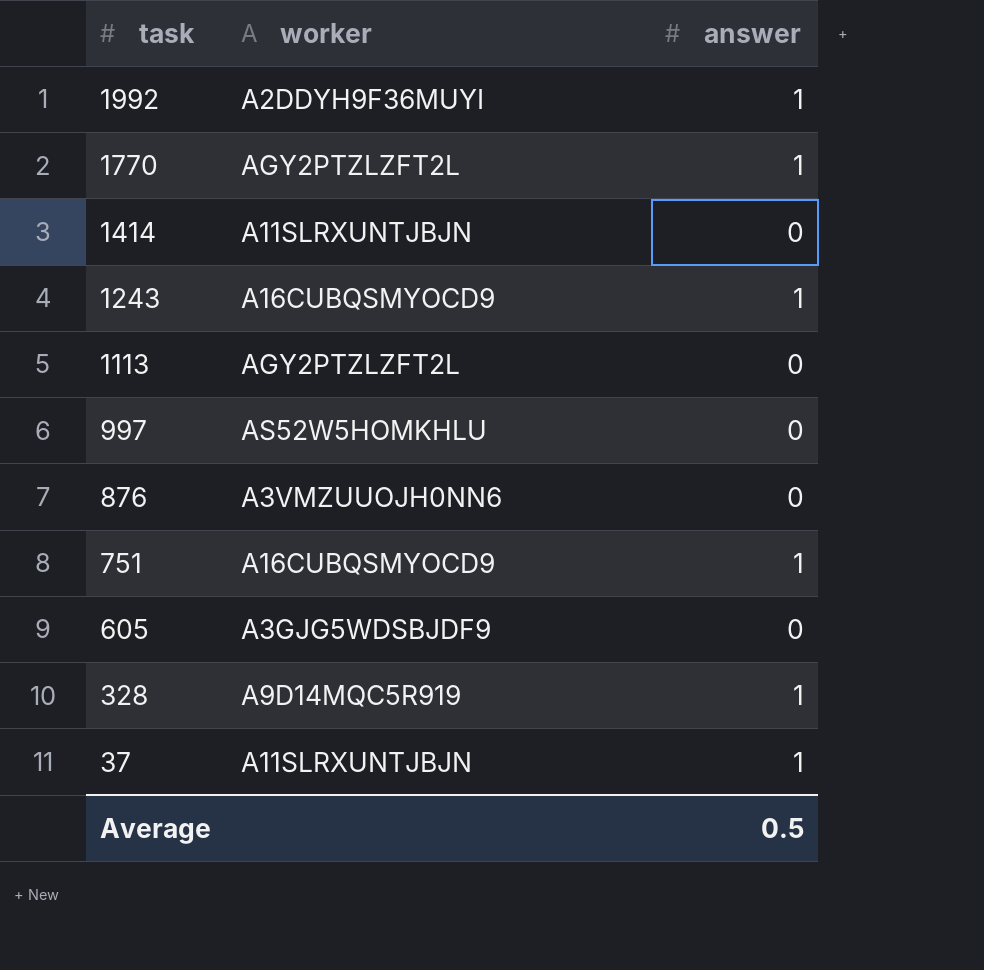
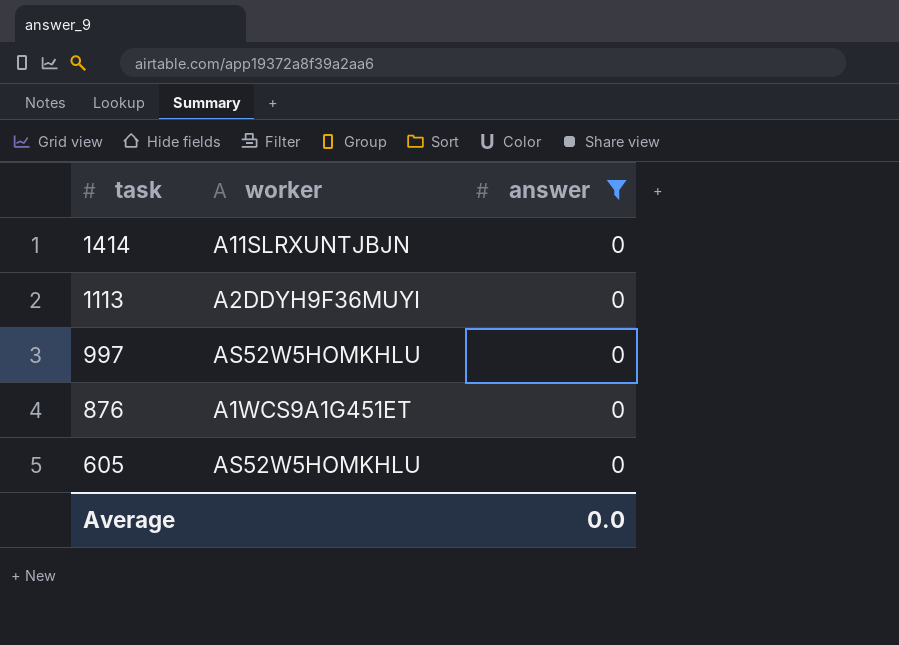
filter: none -> answer = 0
1113 | worker: AGY2PTZLZFT2L -> A2DDYH9F36MUYI
876 | worker: A3VMZUUOJH0NN6 -> A1WCS9A1G451ET
605 | worker: A3GJG5WDSBJDF9 -> AS52W5HOMKHLU
Average | answer: 0.5 -> 0.0

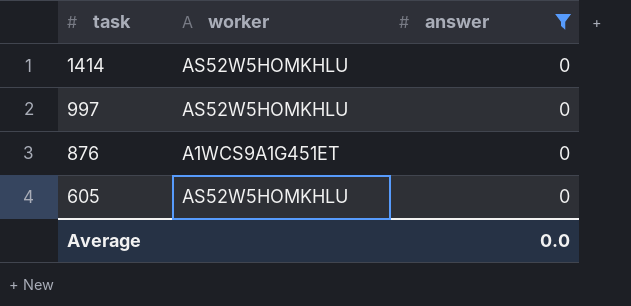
row 1113: A2DDYH9F36MUYI | 0 -> none
1414 | worker: A11SLRXUNTJBJN -> AS52W5HOMKHLU

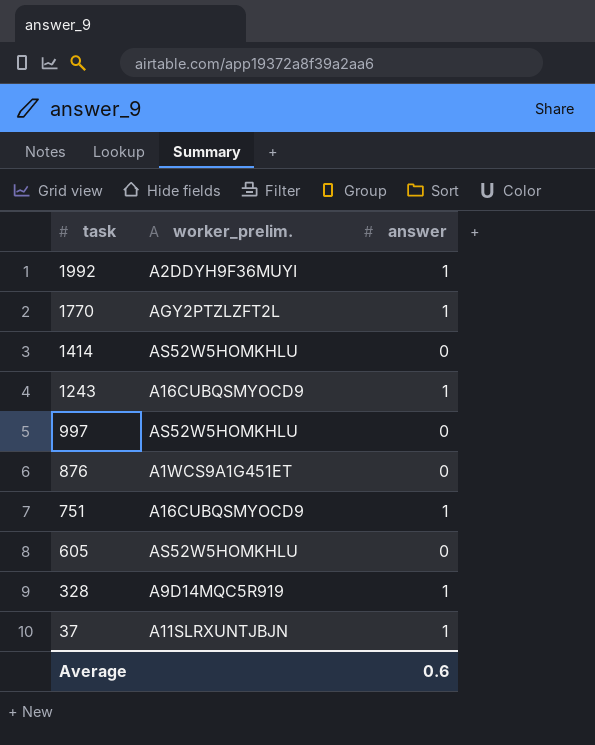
filter: answer = 0 -> none
column name: worker -> worker_prelim.
Average | answer: 0.0 -> 0.6

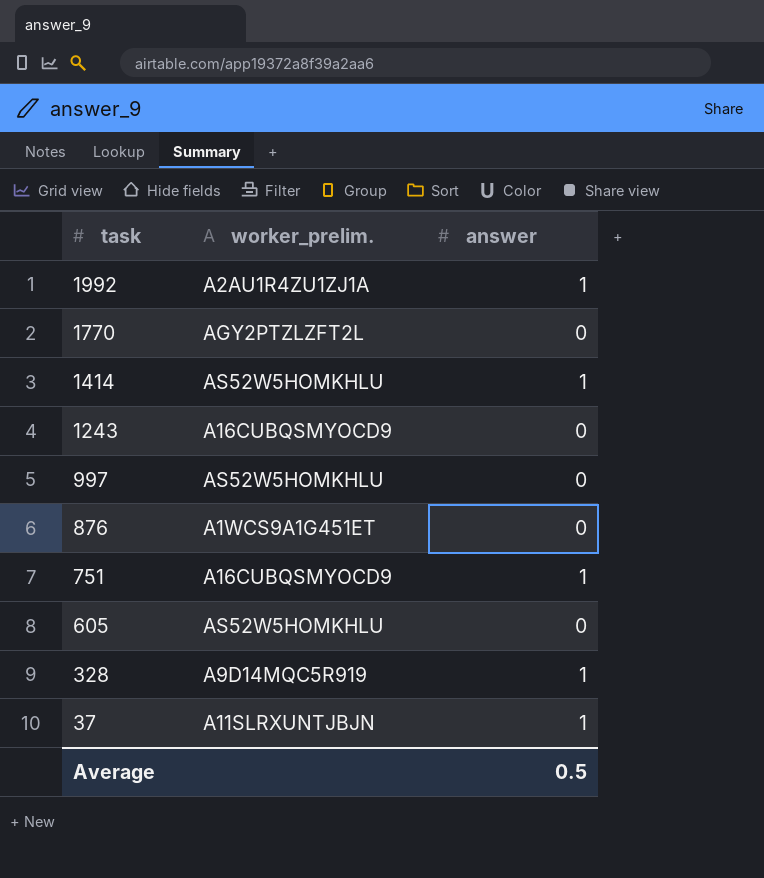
1992 | worker_prelim.: A2DDYH9F36MUYI -> A2AU1R4ZU1ZJ1A
1770 | answer: 1 -> 0
1414 | answer: 0 -> 1
1243 | answer: 1 -> 0
Average | answer: 0.6 -> 0.5

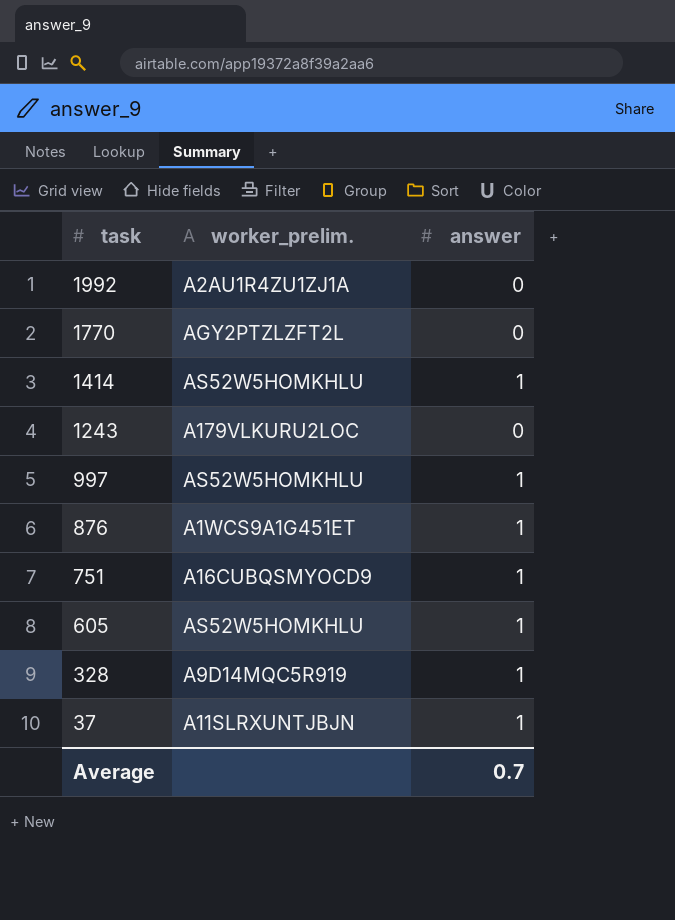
1992 | answer: 1 -> 0
1243 | worker_prelim.: A16CUBQSMYOCD9 -> A179VLKURU2LOC
997 | answer: 0 -> 1
876 | answer: 0 -> 1
605 | answer: 0 -> 1
Average | answer: 0.5 -> 0.7

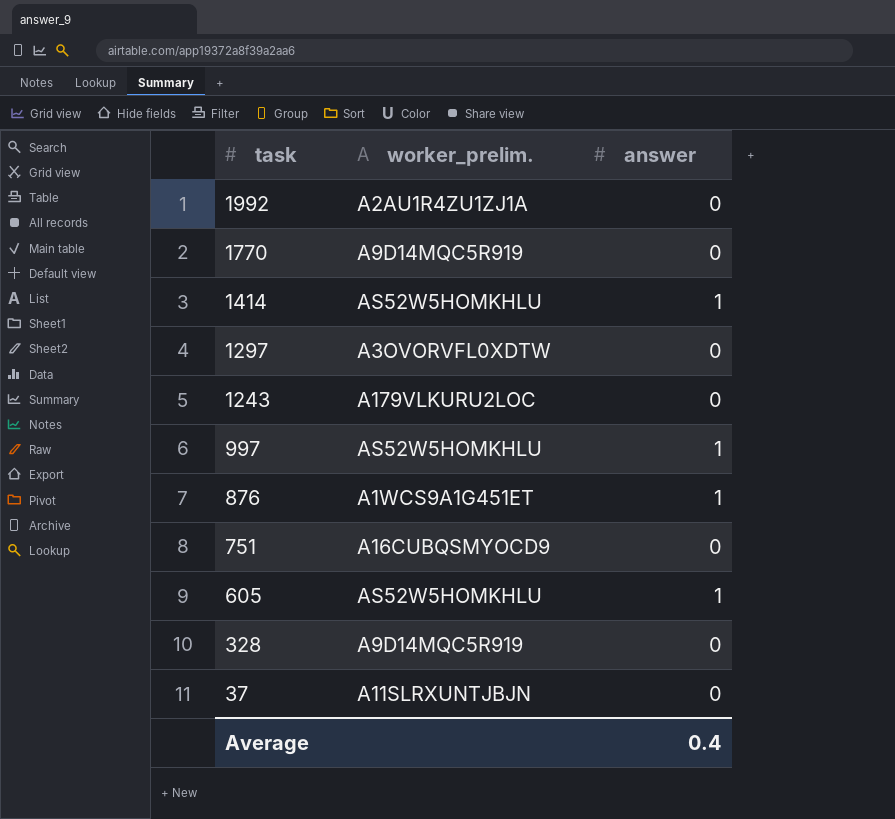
1770 | worker_prelim.: AGY2PTZLZFT2L -> A9D14MQC5R919
row 1297: none -> A3OVORVFL0XDTW | 0
751 | answer: 1 -> 0
328 | answer: 1 -> 0
37 | answer: 1 -> 0
Average | answer: 0.7 -> 0.4

